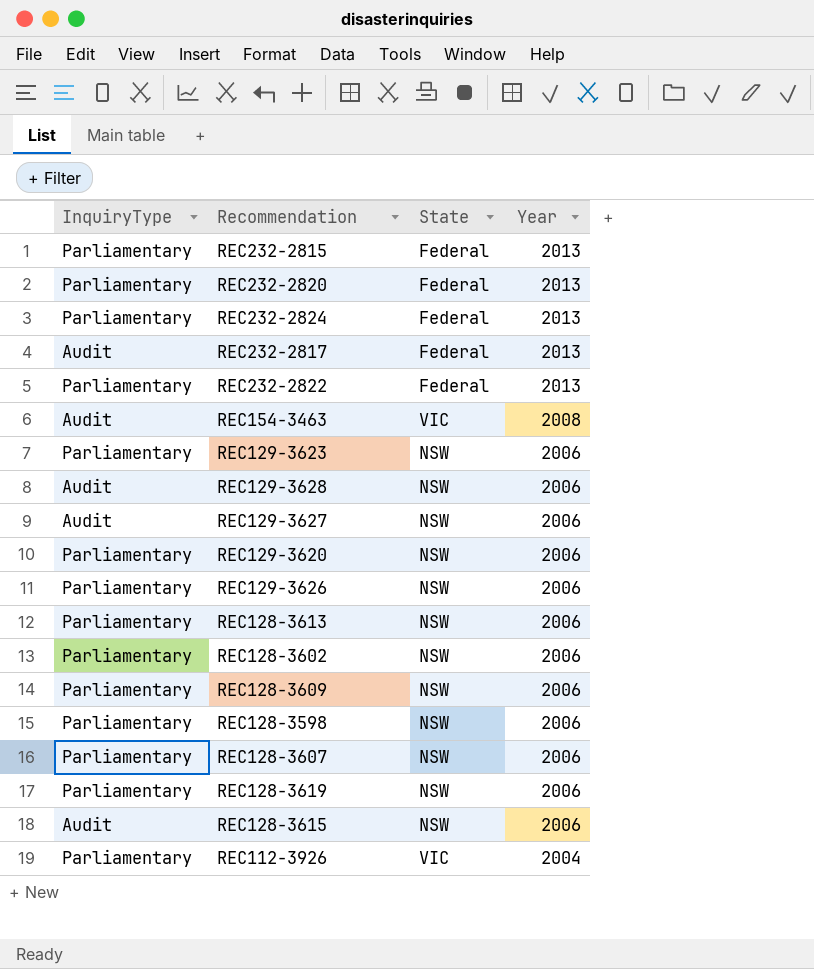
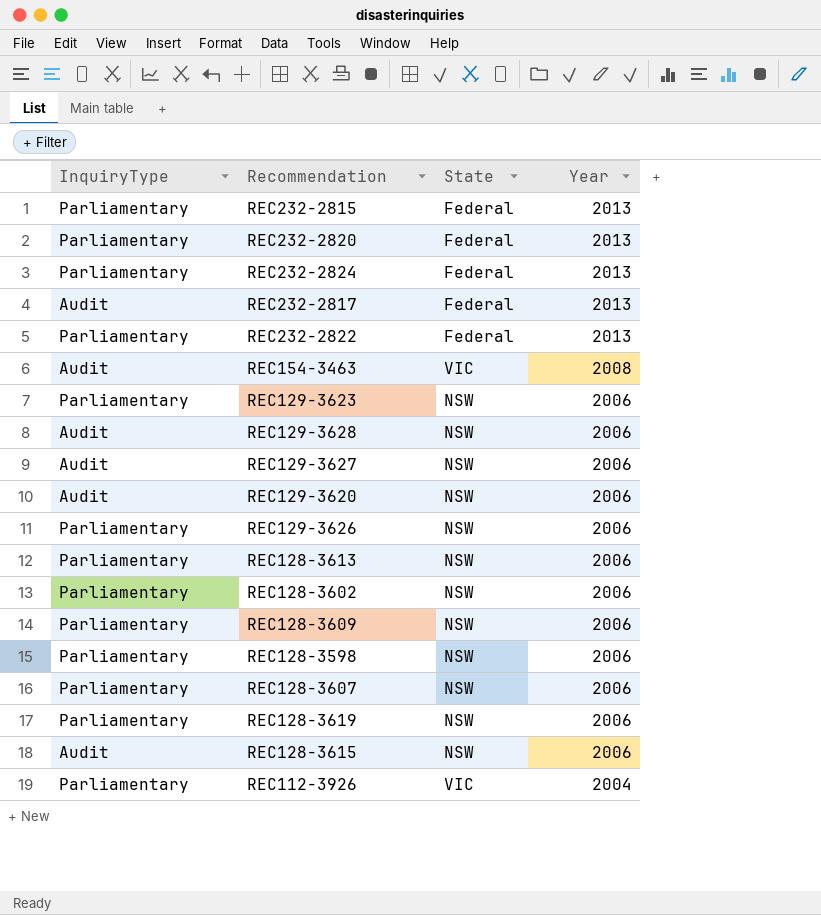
REC129-3620 | InquiryType: Parliamentary -> Audit

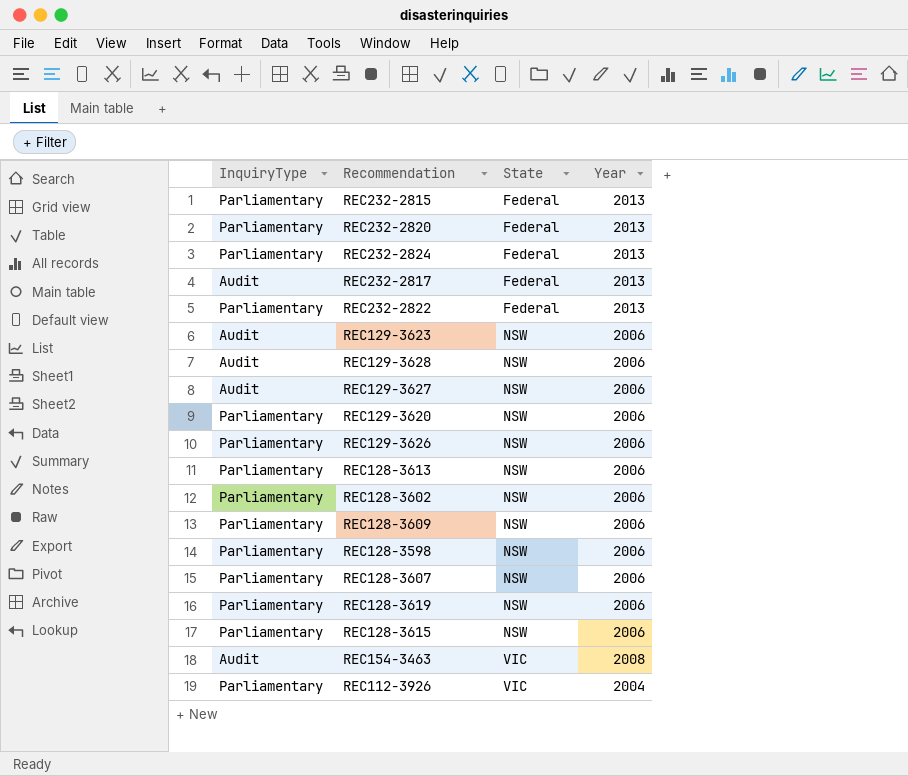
row order: Year descending -> State ascending
REC129-3623 | InquiryType: Parliamentary -> Audit
REC129-3620 | InquiryType: Audit -> Parliamentary
REC128-3615 | InquiryType: Audit -> Parliamentary

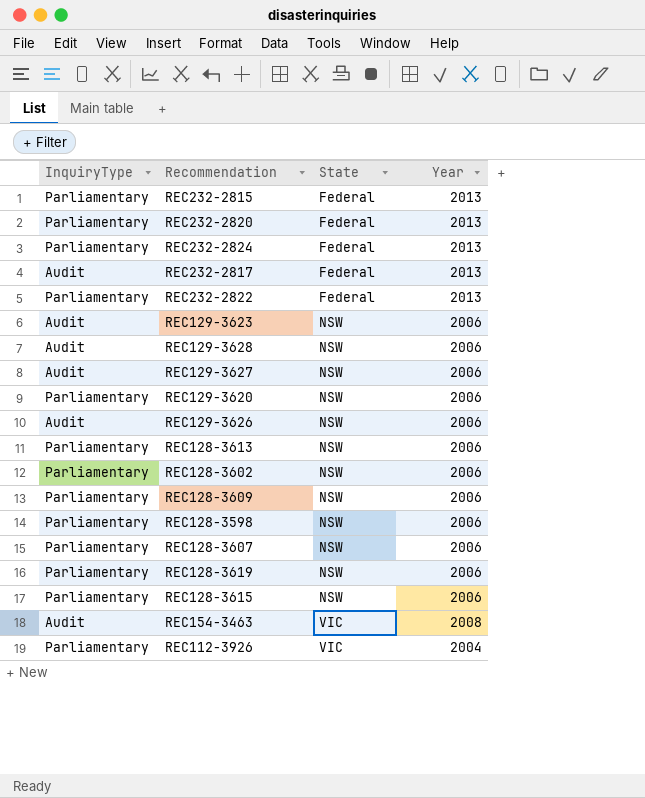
REC129-3626 | InquiryType: Parliamentary -> Audit

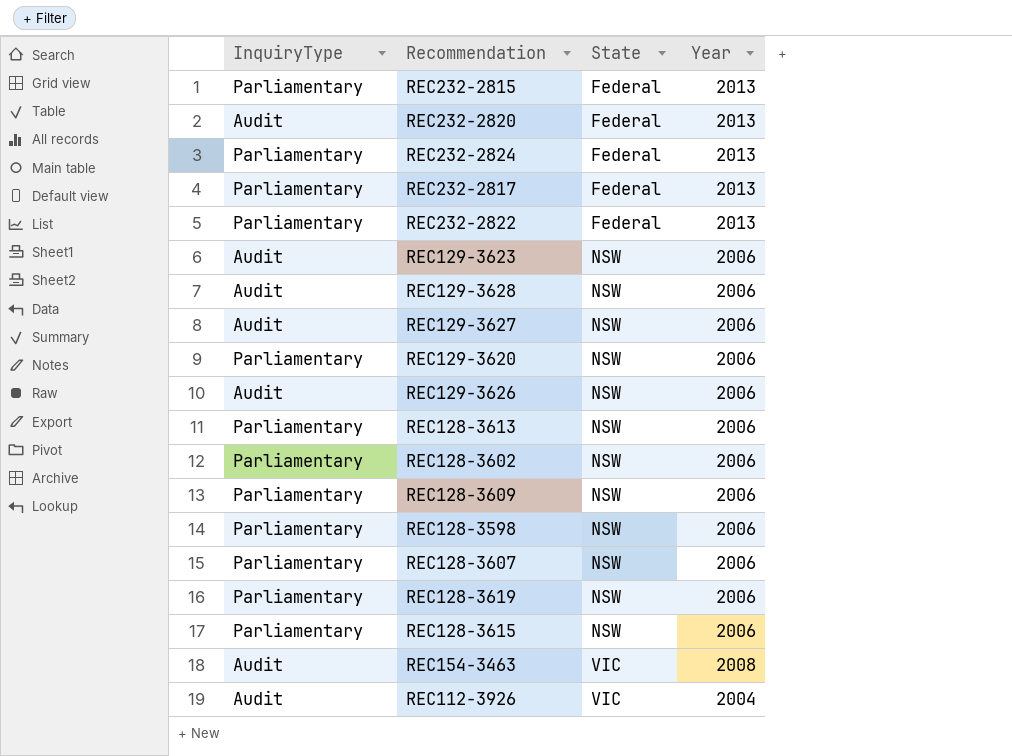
REC232-2820 | InquiryType: Parliamentary -> Audit
REC232-2817 | InquiryType: Audit -> Parliamentary
REC112-3926 | InquiryType: Parliamentary -> Audit

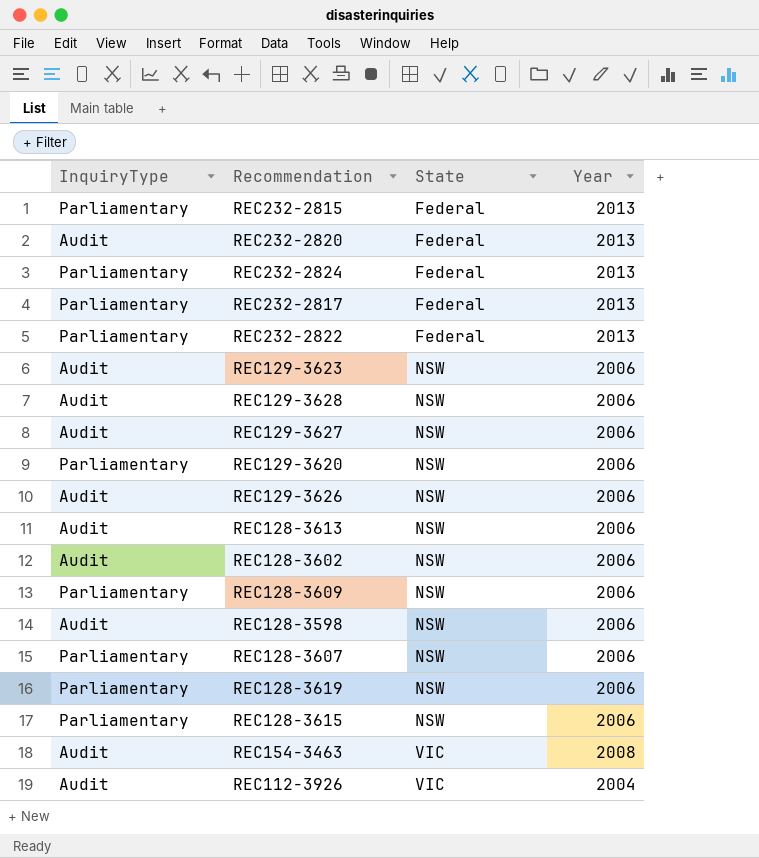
REC128-3613 | InquiryType: Parliamentary -> Audit
REC128-3602 | InquiryType: Parliamentary -> Audit
REC128-3598 | InquiryType: Parliamentary -> Audit

